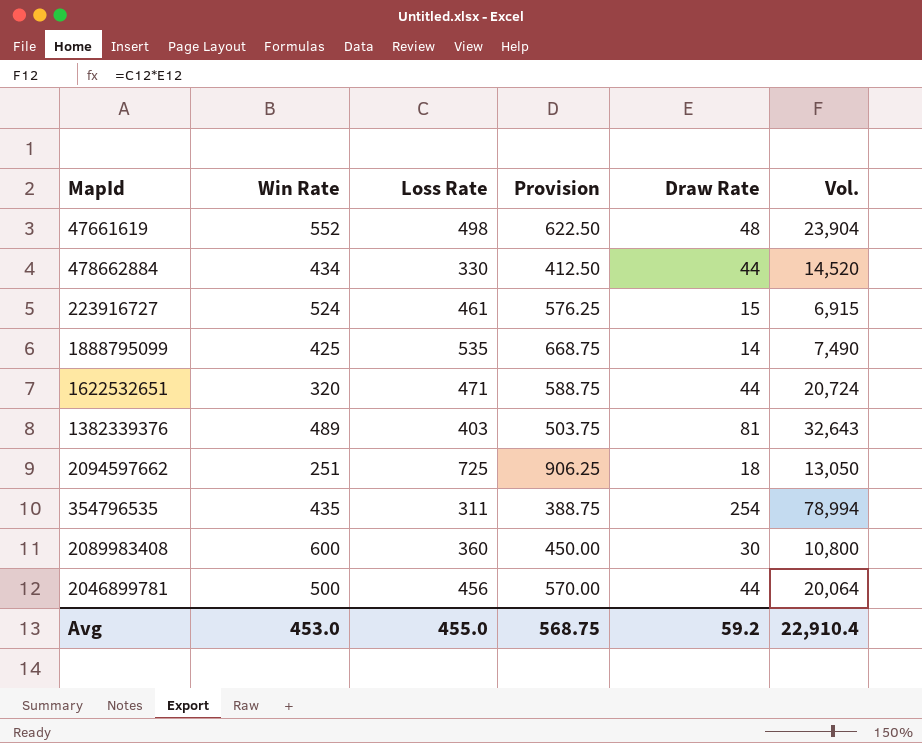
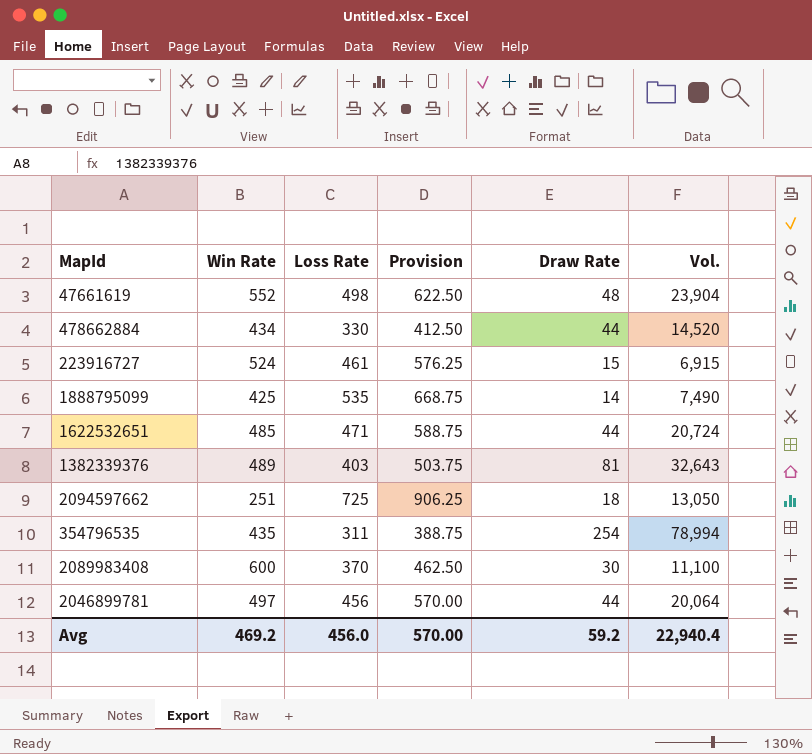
1622532651 | Win Rate: 320 -> 485
2089983408 | Loss Rate: 360 -> 370
2089983408 | Provision: 450.00 -> 462.50
2089983408 | Vol.: 10,800 -> 11,100
2046899781 | Win Rate: 500 -> 497
Avg | Win Rate: 453.0 -> 469.2
Avg | Loss Rate: 455.0 -> 456.0
Avg | Provision: 568.75 -> 570.00
Avg | Vol.: 22,910.4 -> 22,940.4

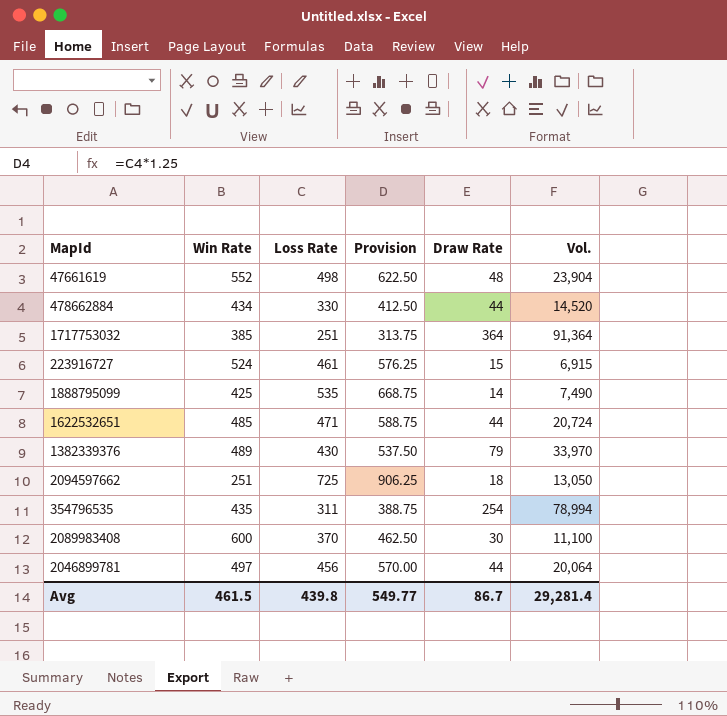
row 1717753032: none -> 385 | 251 | 313.75 | 364 | 91,364
1382339376 | Loss Rate: 403 -> 430
1382339376 | Provision: 503.75 -> 537.50
1382339376 | Draw Rate: 81 -> 79
1382339376 | Vol.: 32,643 -> 33,970
Avg | Win Rate: 469.2 -> 461.5
Avg | Loss Rate: 456.0 -> 439.8
Avg | Provision: 570.00 -> 549.77
Avg | Draw Rate: 59.2 -> 86.7
Avg | Vol.: 22,940.4 -> 29,281.4

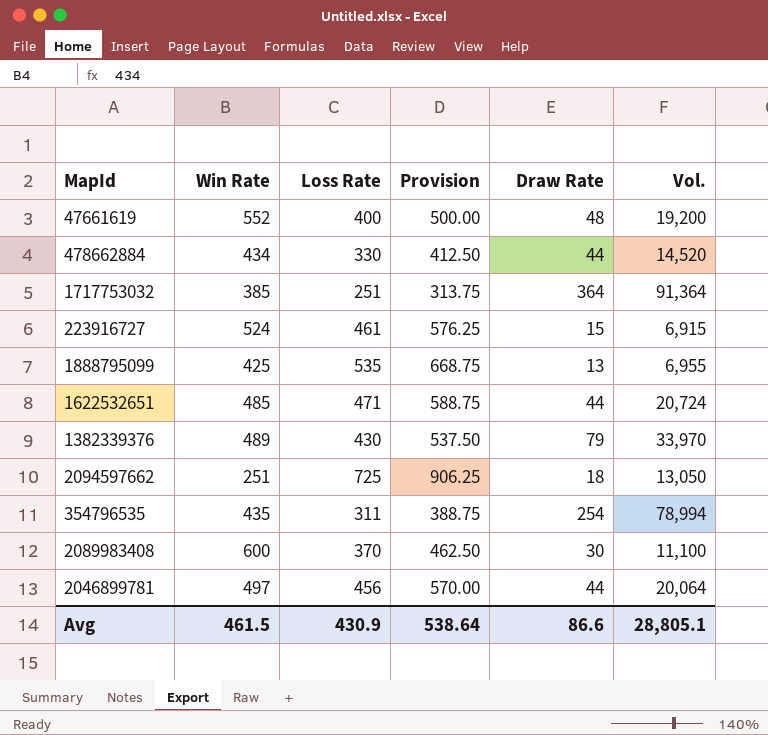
47661619 | Loss Rate: 498 -> 400
47661619 | Provision: 622.50 -> 500.00
47661619 | Vol.: 23,904 -> 19,200
1888795099 | Draw Rate: 14 -> 13
1888795099 | Vol.: 7,490 -> 6,955
Avg | Loss Rate: 439.8 -> 430.9
Avg | Provision: 549.77 -> 538.64
Avg | Draw Rate: 86.7 -> 86.6
Avg | Vol.: 29,281.4 -> 28,805.1

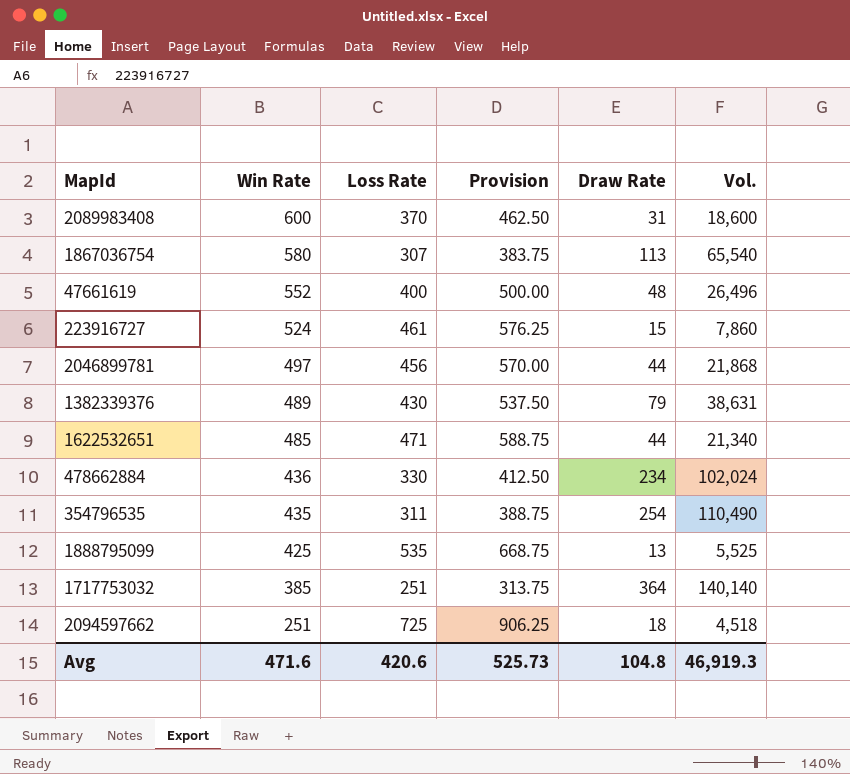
row order: none -> Win Rate descending
column Vol. | formula: [Loss Rate] * [Draw Rate] -> [Win Rate] * [Draw Rate]
2089983408 | Draw Rate: 30 -> 31
row 1867036754: none -> 580 | 307 | 383.75 | 113 | 65,540
478662884 | Win Rate: 434 -> 436
478662884 | Draw Rate: 44 -> 234
Avg | Win Rate: 461.5 -> 471.6
Avg | Loss Rate: 430.9 -> 420.6
Avg | Provision: 538.64 -> 525.73
Avg | Draw Rate: 86.6 -> 104.8
Avg | Vol.: 28,805.1 -> 46,919.3

